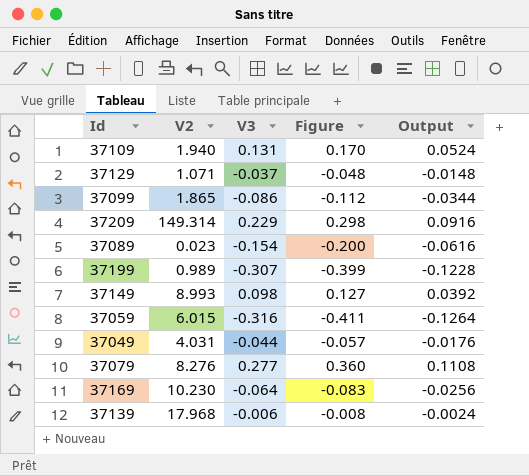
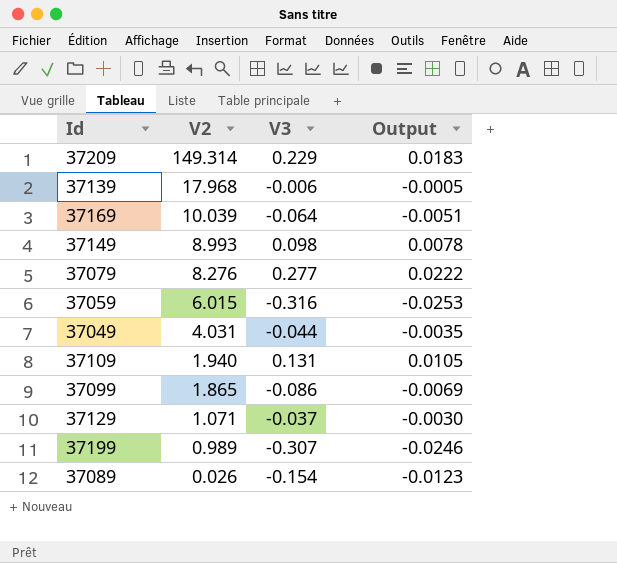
row order: none -> V2 descending
column Figure | formula: [V3] * 1.3 -> none
column Output | formula: [V3] * 0.4 -> [V3] * 0.08
37169 | V2: 10.230 -> 10.039
37089 | V2: 0.023 -> 0.026

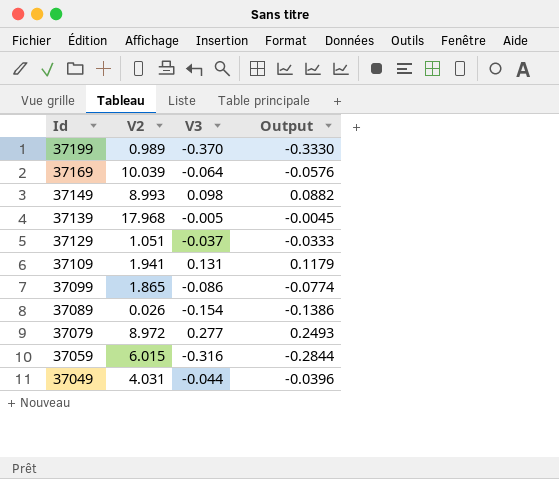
row order: V2 descending -> Id descending
column Output | formula: [V3] * 0.08 -> [V3] * 0.9
row 37209: 149.314 | 0.229 | 0.0183 -> none
37199 | V3: -0.307 -> -0.370
37139 | V3: -0.006 -> -0.005
37129 | V2: 1.071 -> 1.051
37109 | V2: 1.940 -> 1.941
37079 | V2: 8.276 -> 8.972

